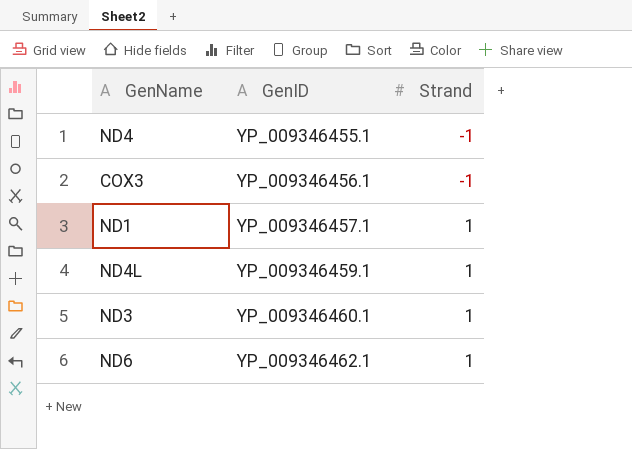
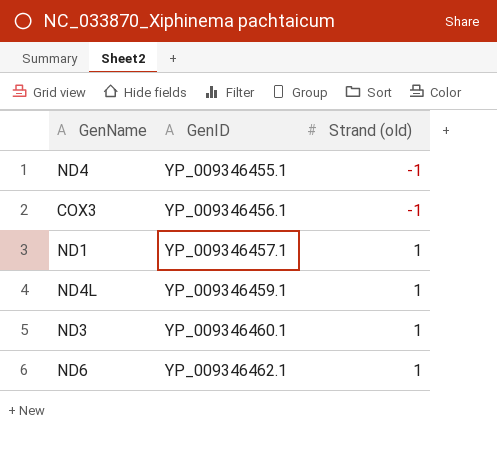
column name: Strand -> Strand (old)

